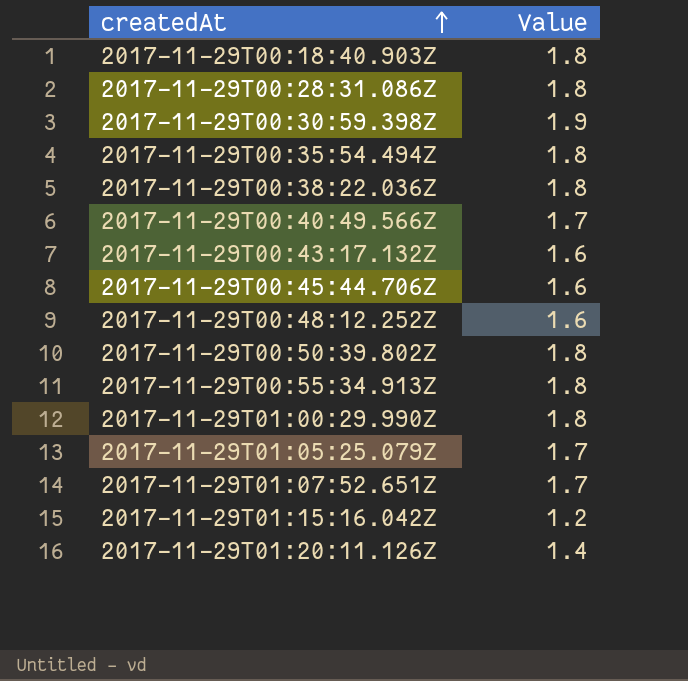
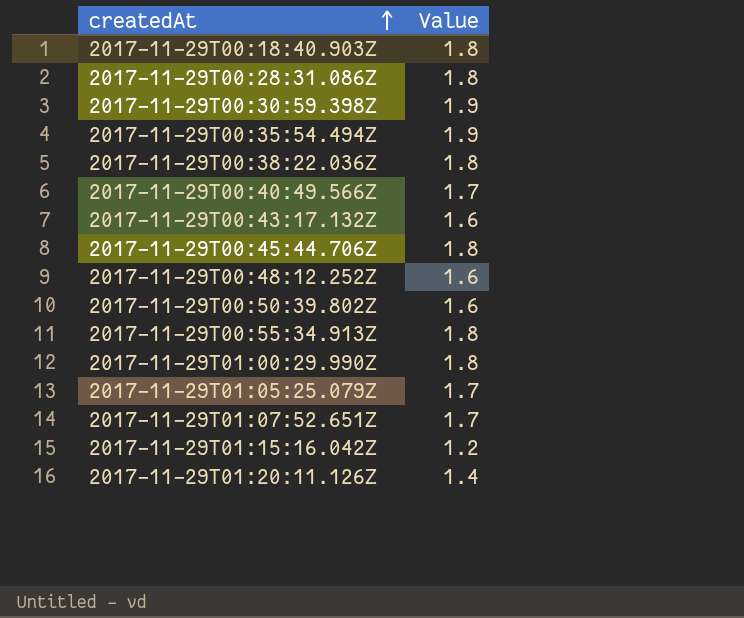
2017-11-29T00:35:54.494Z | Value: 1.8 -> 1.9
2017-11-29T00:45:44.706Z | Value: 1.6 -> 1.8
2017-11-29T00:50:39.802Z | Value: 1.8 -> 1.6

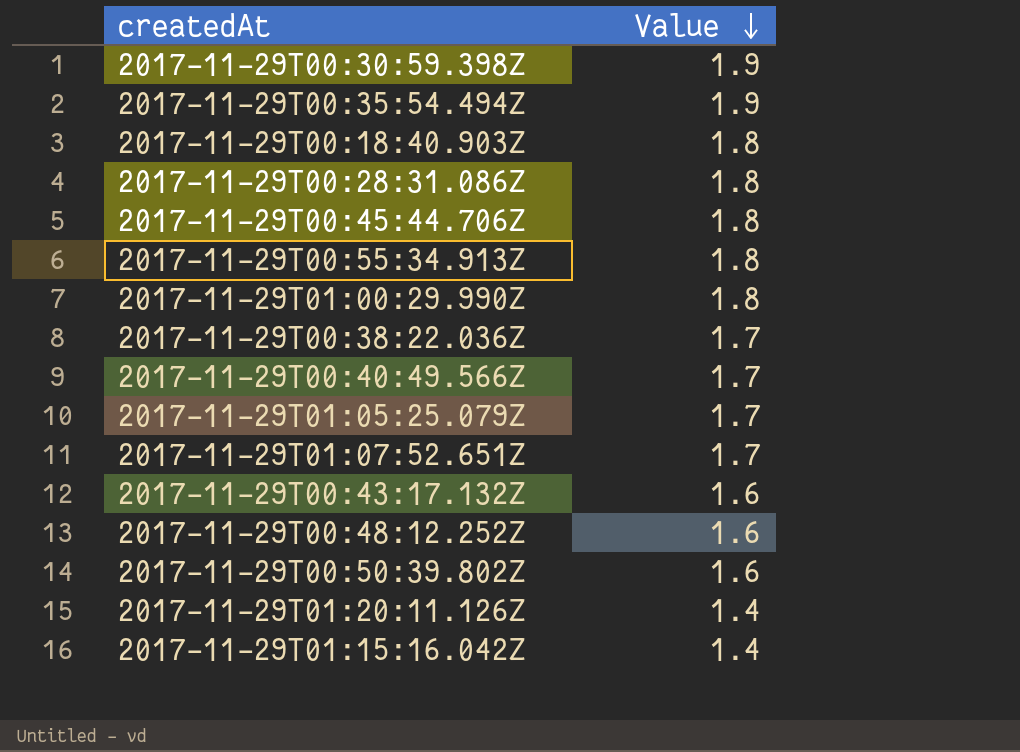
row order: createdAt ascending -> Value descending
2017-11-29T00:38:22.036Z | Value: 1.8 -> 1.7
2017-11-29T01:15:16.042Z | Value: 1.2 -> 1.4

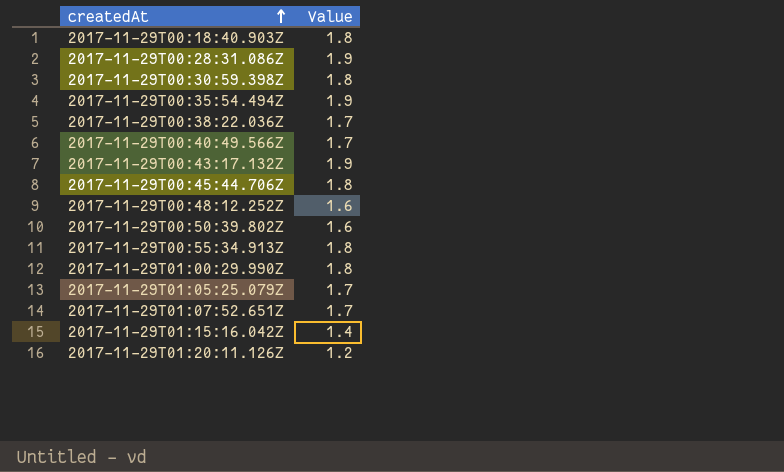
row order: Value descending -> createdAt ascending
2017-11-29T00:28:31.086Z | Value: 1.8 -> 1.9
2017-11-29T00:30:59.398Z | Value: 1.9 -> 1.8
2017-11-29T00:43:17.132Z | Value: 1.6 -> 1.9
2017-11-29T01:20:11.126Z | Value: 1.4 -> 1.2

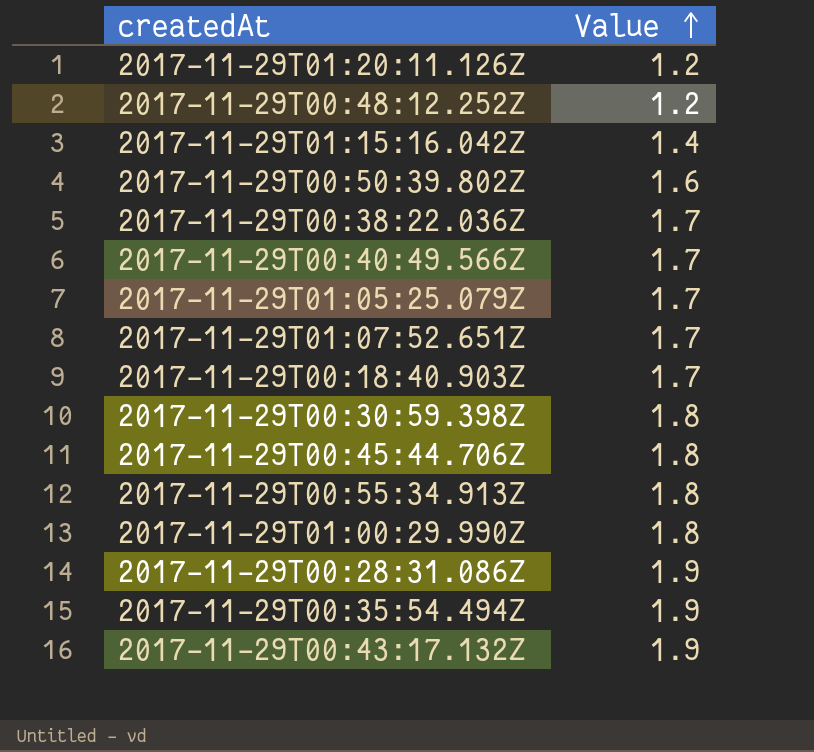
row order: createdAt ascending -> Value ascending
2017-11-29T00:48:12.252Z | Value: 1.6 -> 1.2
2017-11-29T00:18:40.903Z | Value: 1.8 -> 1.7

